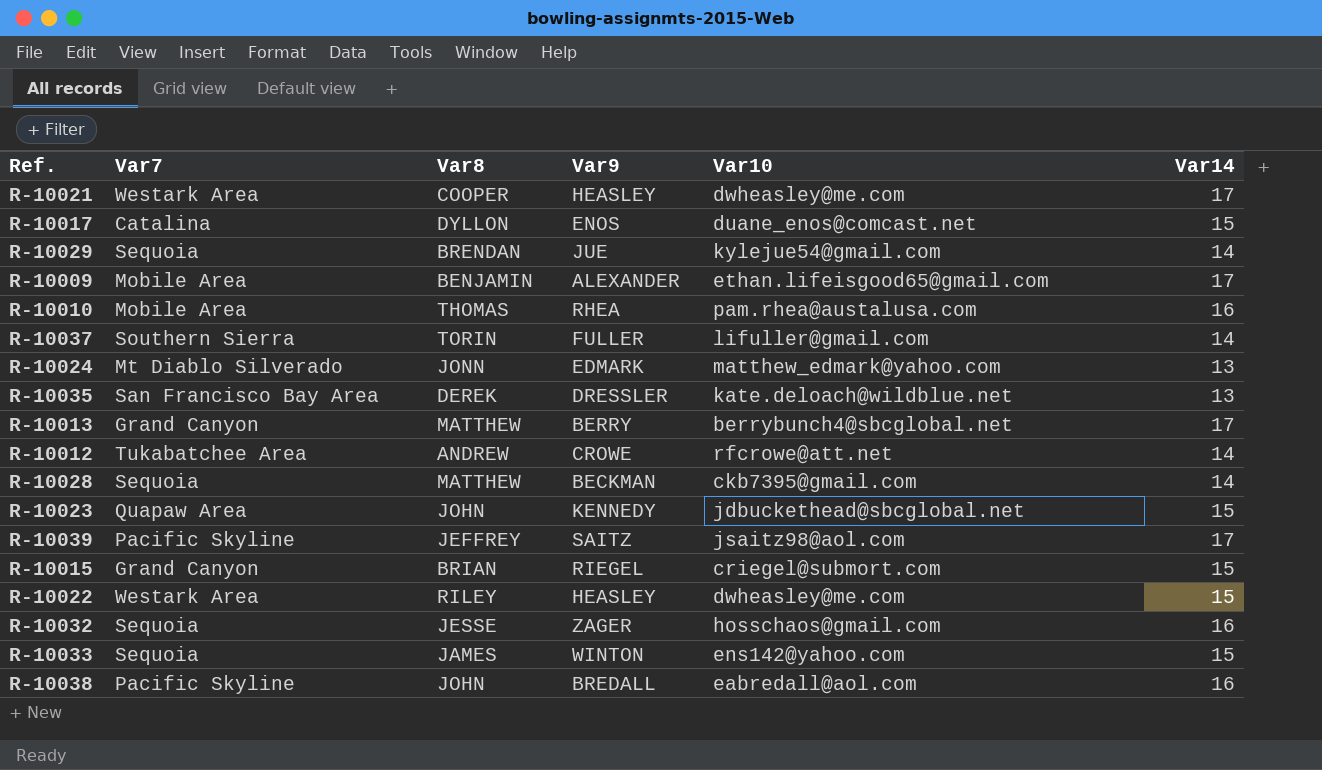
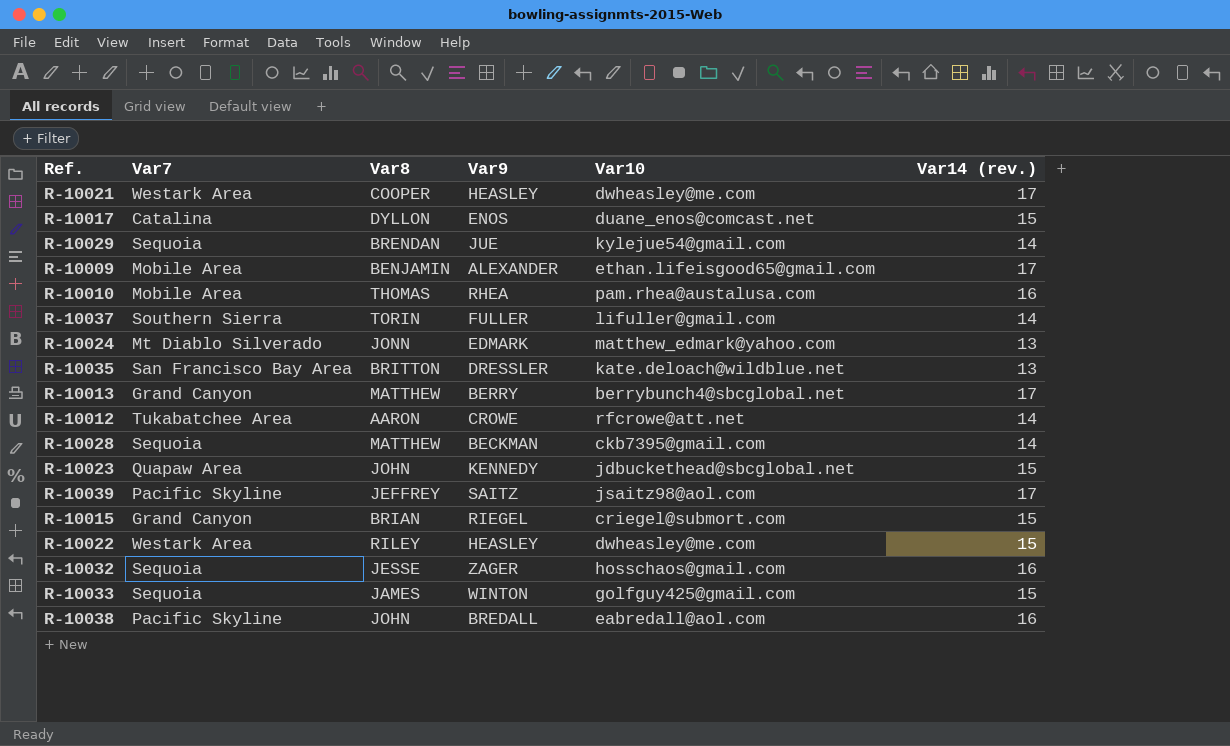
column name: Var14 -> Var14 (rev.)
R-10035 | Var8: DEREK -> BRITTON
R-10012 | Var8: ANDREW -> AARON
R-10033 | Var10: ens142@yahoo.com -> golfguy425@gmail.com

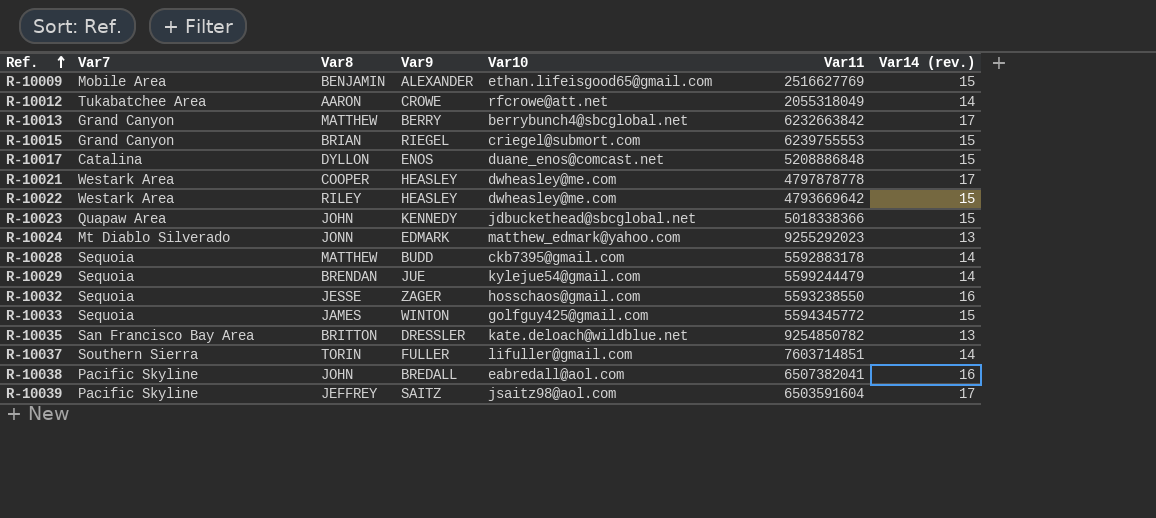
row order: none -> Ref. ascending
column Var11 | position: none -> 6
row R-10010: Mobile Area | THOMAS | RHEA | pam.rhea@austalusa.com | 16 -> none
R-10009 | Var14 (rev.): 17 -> 15
R-10028 | Var9: BECKMAN -> BUDD

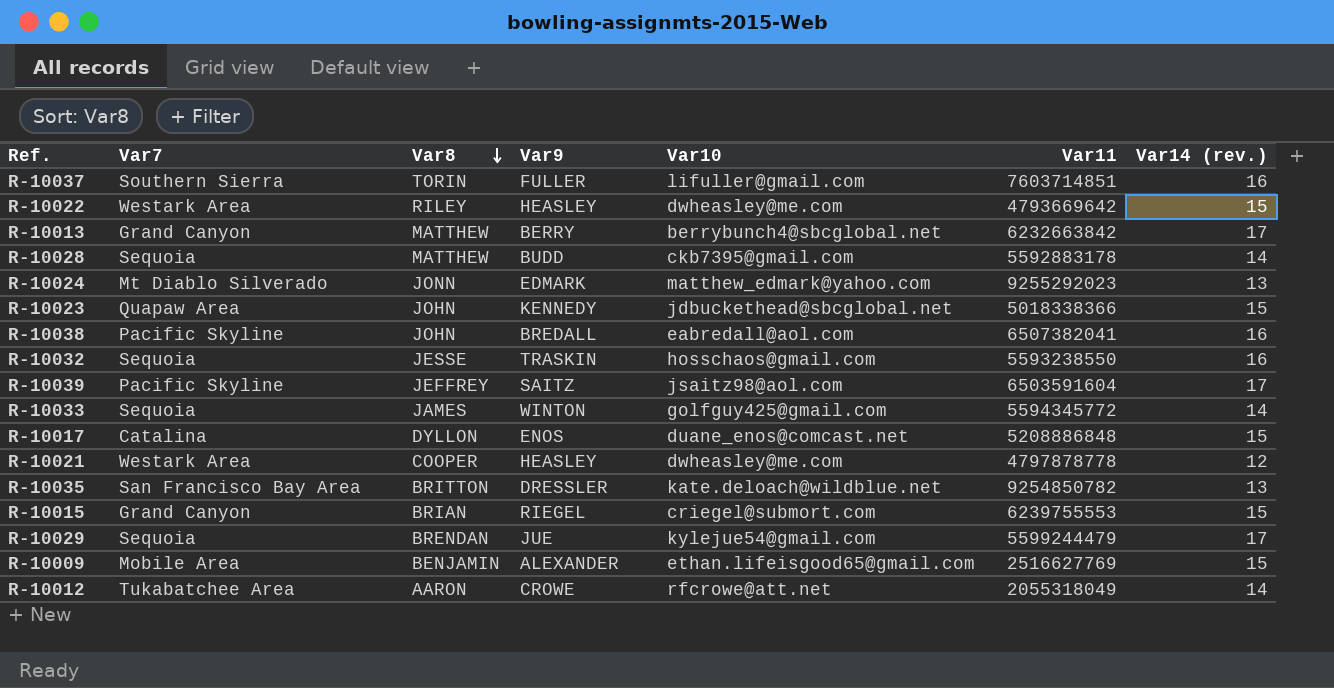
row order: Ref. ascending -> Var8 descending
R-10037 | Var14 (rev.): 14 -> 16
R-10032 | Var9: ZAGER -> TRASKIN
R-10033 | Var14 (rev.): 15 -> 14
R-10021 | Var14 (rev.): 17 -> 12
R-10029 | Var14 (rev.): 14 -> 17

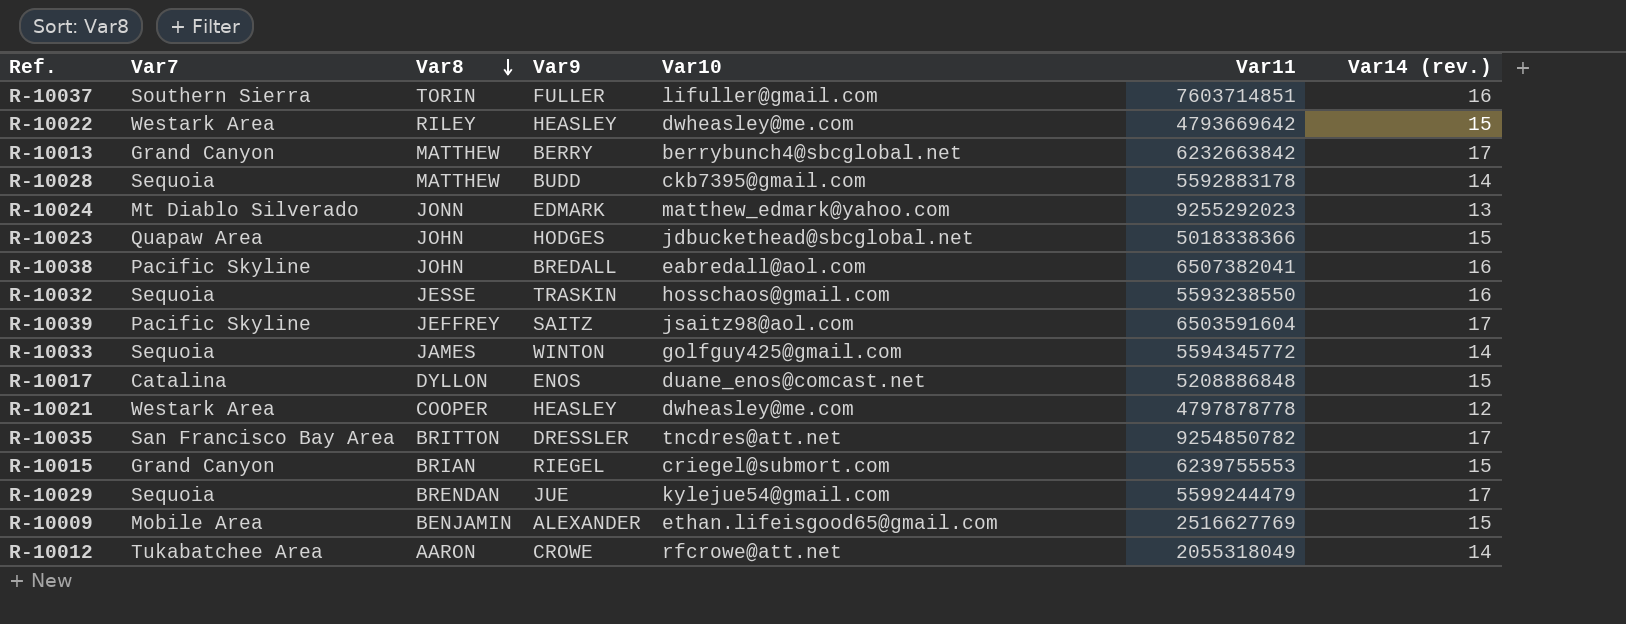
R-10023 | Var9: KENNEDY -> HODGES
R-10035 | Var10: kate.deloach@wildblue.net -> tncdres@att.net
R-10035 | Var14 (rev.): 13 -> 17

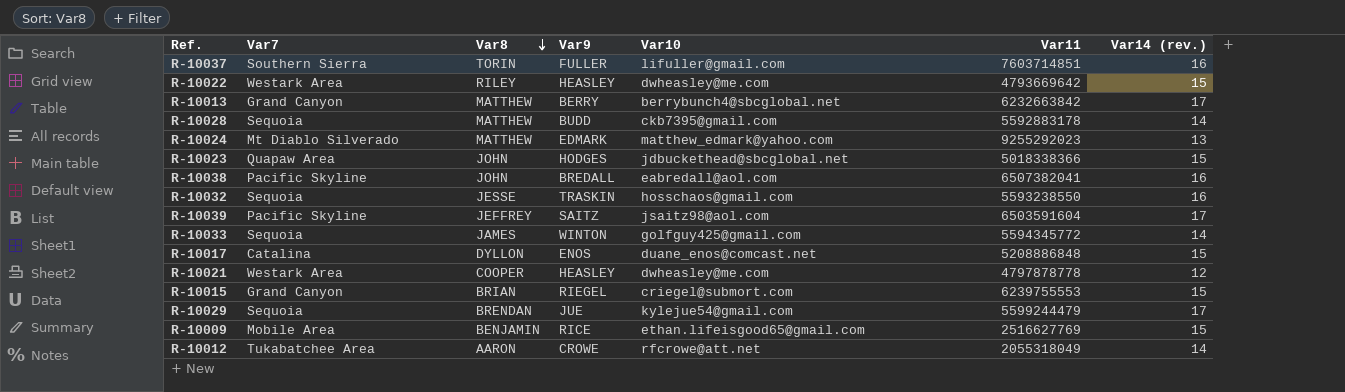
row R-10035: San Francisco Bay Area | BRITTON | DRESSLER | tncdres@att.net | 9254850782 | 17 -> none
R-10024 | Var8: JONN -> MATTHEW
R-10009 | Var9: ALEXANDER -> RICE

